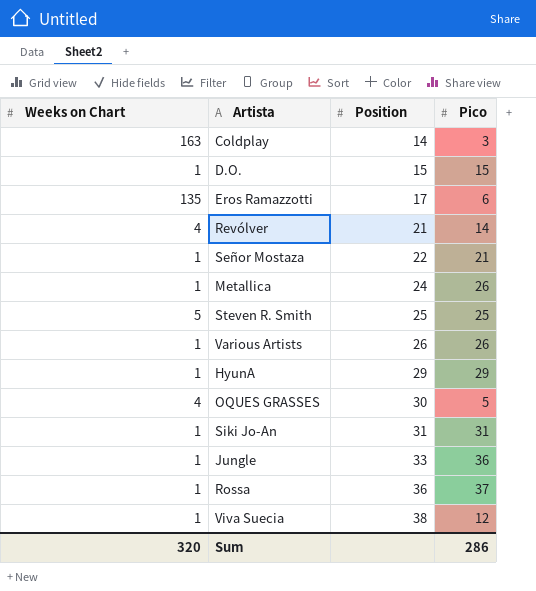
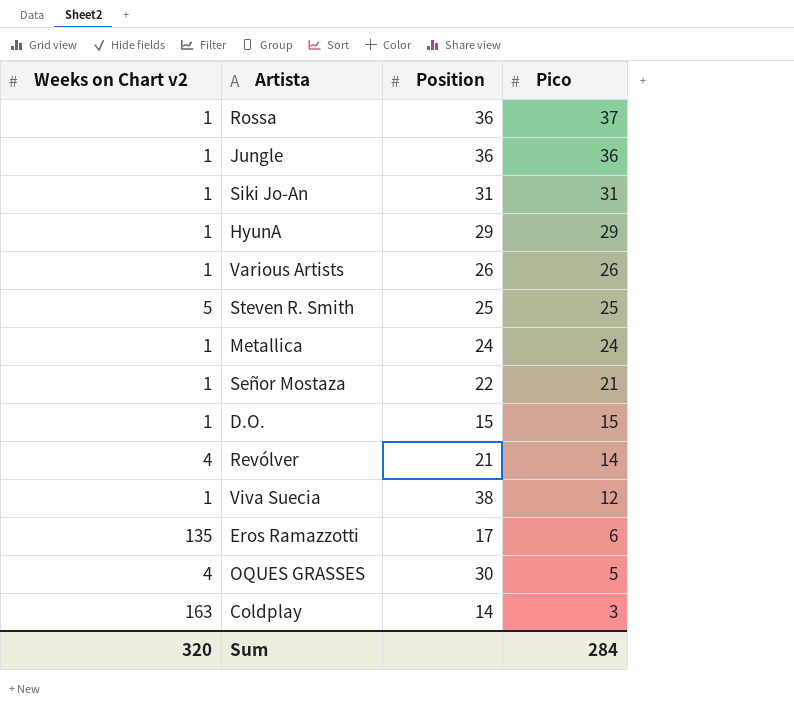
row order: Position ascending -> Pico descending
column name: Weeks on Chart -> Weeks on Chart v2
Jungle | Position: 33 -> 36
Metallica | Pico: 26 -> 24
Sum | Pico: 286 -> 284

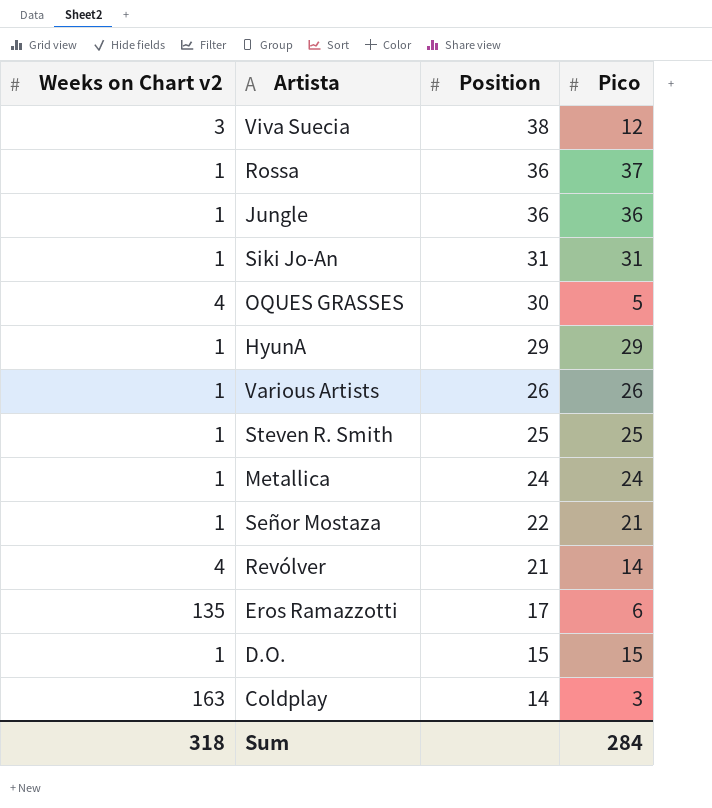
row order: Pico descending -> Position descending
Viva Suecia | Weeks on Chart v2: 1 -> 3
Steven R. Smith | Weeks on Chart v2: 5 -> 1
Sum | Weeks on Chart v2: 320 -> 318

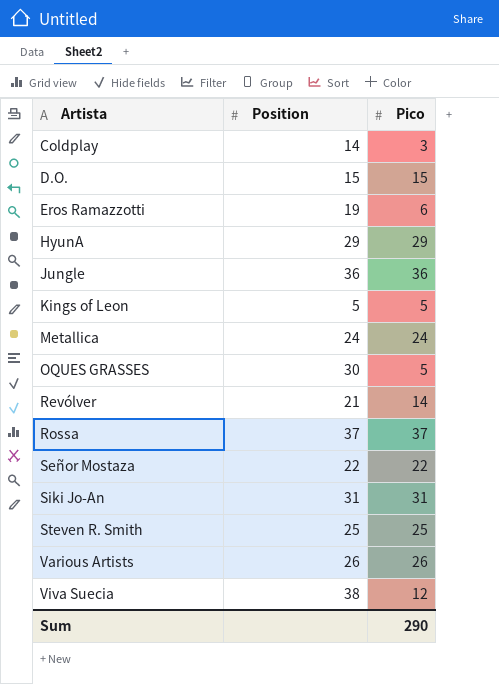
row order: Position descending -> Artista ascending
column Weeks on Chart v2 | position: 1 -> none
Eros Ramazzotti | Position: 17 -> 19
row Kings of Leon: none -> 5 | 5
Rossa | Position: 36 -> 37
Señor Mostaza | Pico: 21 -> 22
Sum | Pico: 284 -> 290

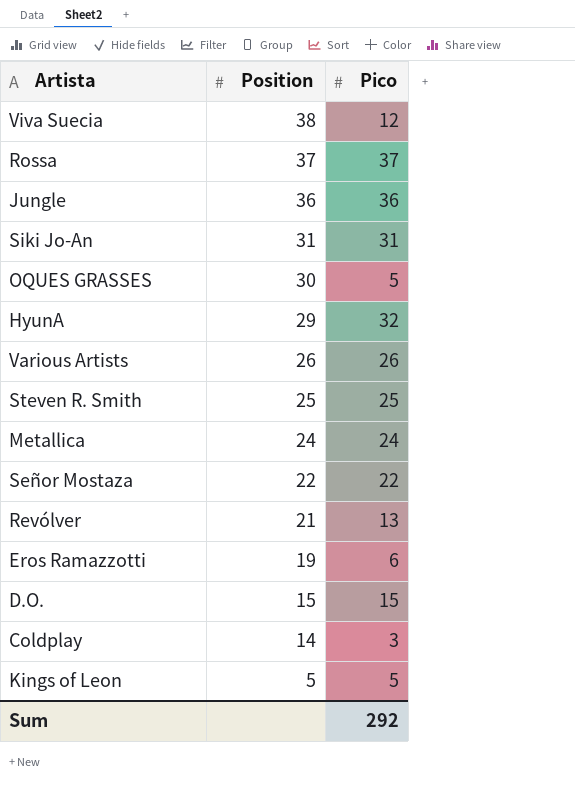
row order: Artista ascending -> Position descending
HyunA | Pico: 29 -> 32
Revólver | Pico: 14 -> 13
Sum | Pico: 290 -> 292

